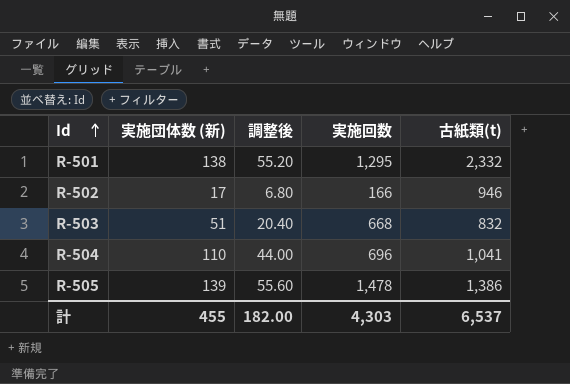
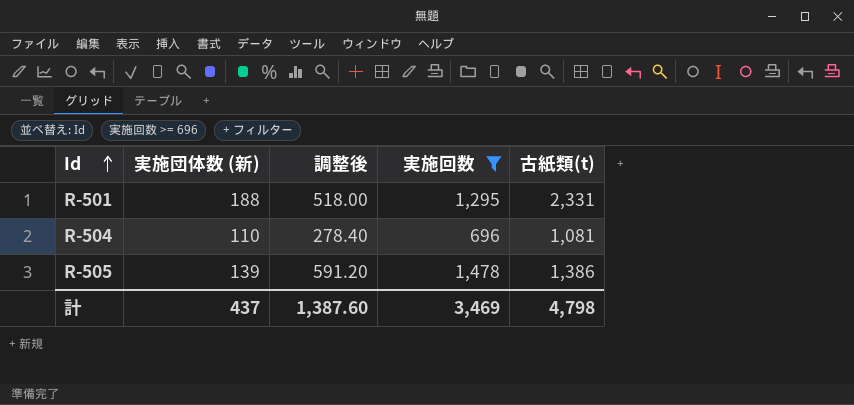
filter: none -> 実施回数 >= 696
column 調整後 | formula: [実施団体数 (新)] * 0.4 -> [実施回数] * 0.4
R-501 | 実施団体数 (新): 138 -> 188
R-501 | 古紙類(t): 2,332 -> 2,331
R-504 | 古紙類(t): 1,041 -> 1,081
計 | 実施団体数 (新): 455 -> 437
計 | 調整後: 182.00 -> 1,387.60
計 | 実施回数: 4,303 -> 3,469
計 | 古紙類(t): 6,537 -> 4,798

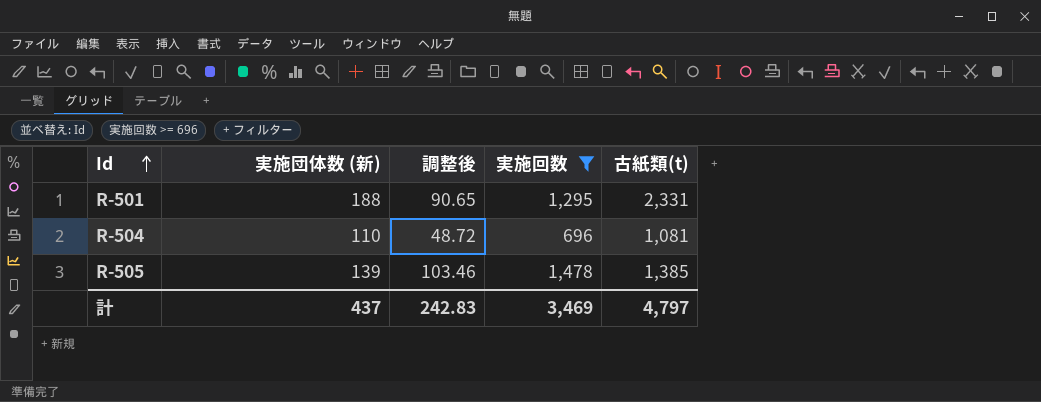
column 調整後 | formula: [実施回数] * 0.4 -> [実施回数] * 0.07
R-505 | 古紙類(t): 1,386 -> 1,385
計 | 調整後: 1,387.60 -> 242.83
計 | 古紙類(t): 4,798 -> 4,797

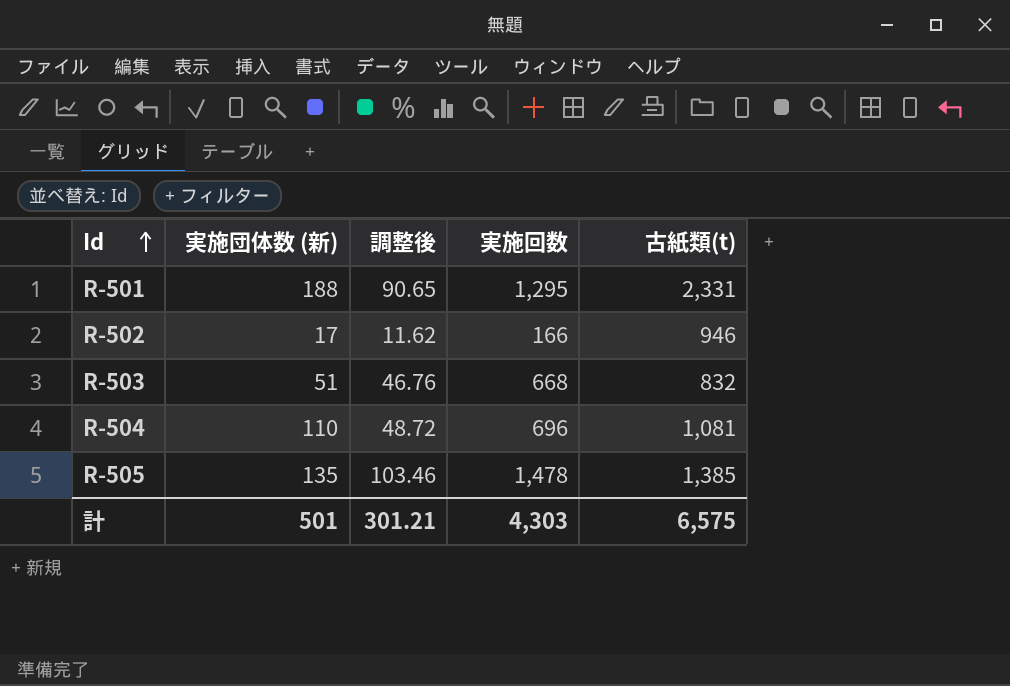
filter: 実施回数 >= 696 -> none
R-505 | 実施団体数 (新): 139 -> 135
計 | 実施団体数 (新): 437 -> 501
計 | 調整後: 242.83 -> 301.21
計 | 実施回数: 3,469 -> 4,303
計 | 古紙類(t): 4,797 -> 6,575

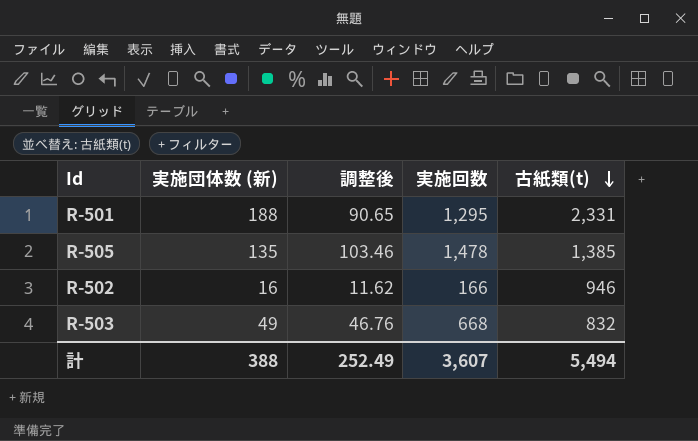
row order: Id ascending -> 古紙類(t) descending
row R-504: 110 | 48.72 | 696 | 1,081 -> none
R-502 | 実施団体数 (新): 17 -> 16
R-503 | 実施団体数 (新): 51 -> 49
計 | 実施団体数 (新): 501 -> 388
計 | 調整後: 301.21 -> 252.49
計 | 実施回数: 4,303 -> 3,607
計 | 古紙類(t): 6,575 -> 5,494

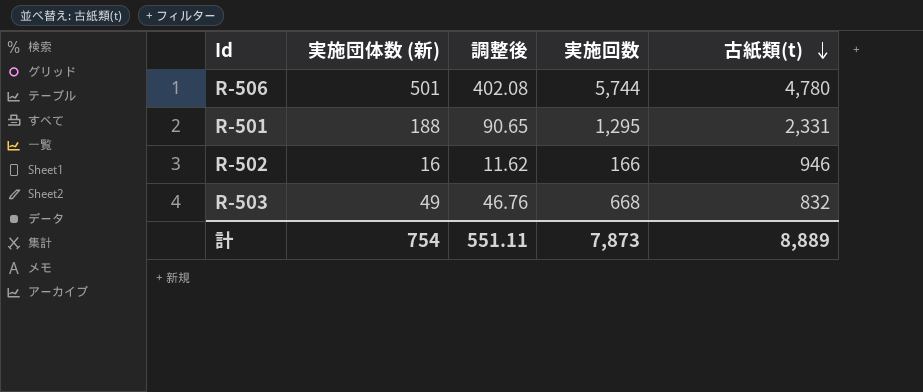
row R-505: 135 | 103.46 | 1,478 | 1,385 -> none
row R-506: none -> 501 | 402.08 | 5,744 | 4,780
計 | 実施団体数 (新): 388 -> 754
計 | 調整後: 252.49 -> 551.11
計 | 実施回数: 3,607 -> 7,873
計 | 古紙類(t): 5,494 -> 8,889

